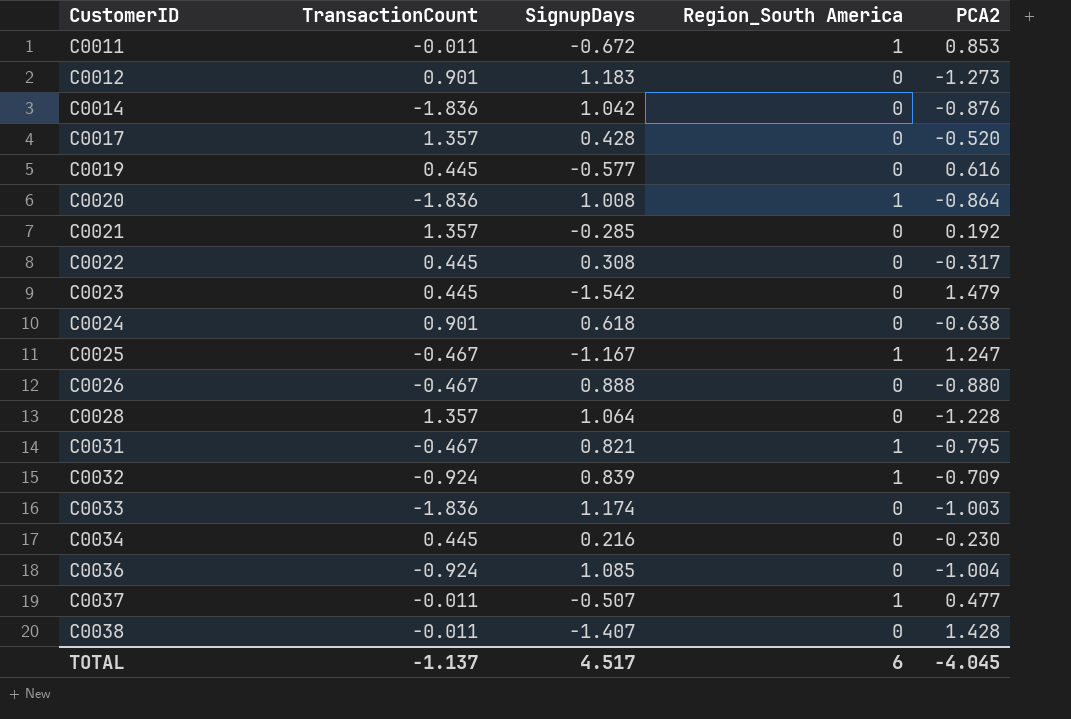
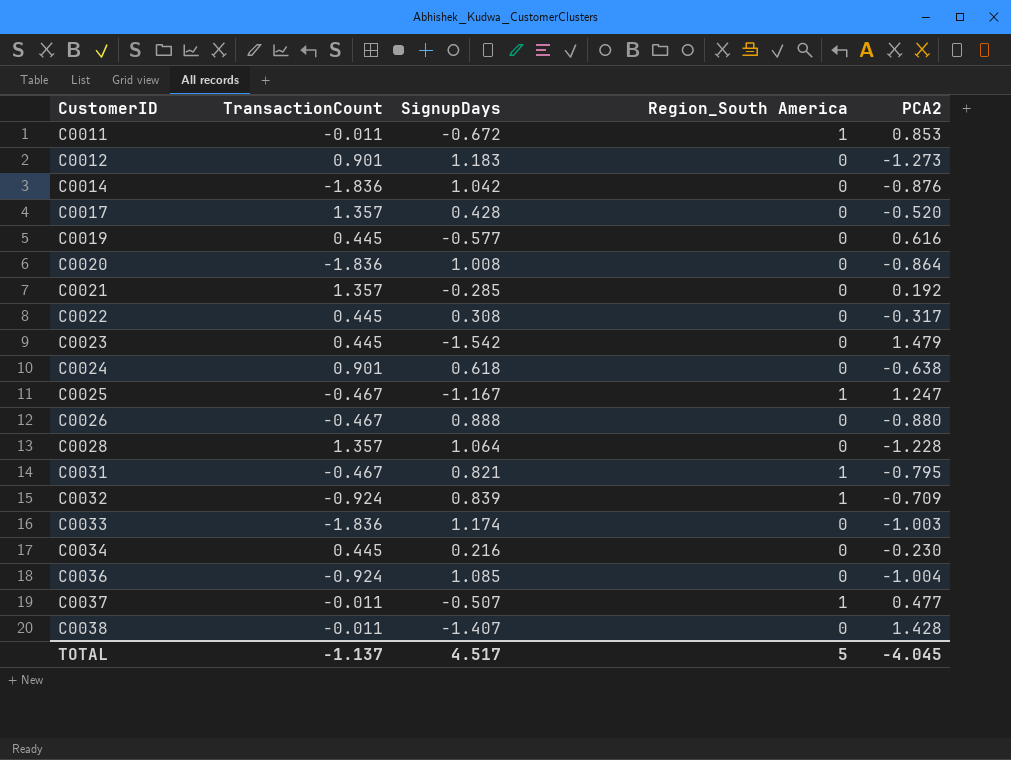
C0020 | Region_South America: 1 -> 0
TOTAL | Region_South America: 6 -> 5

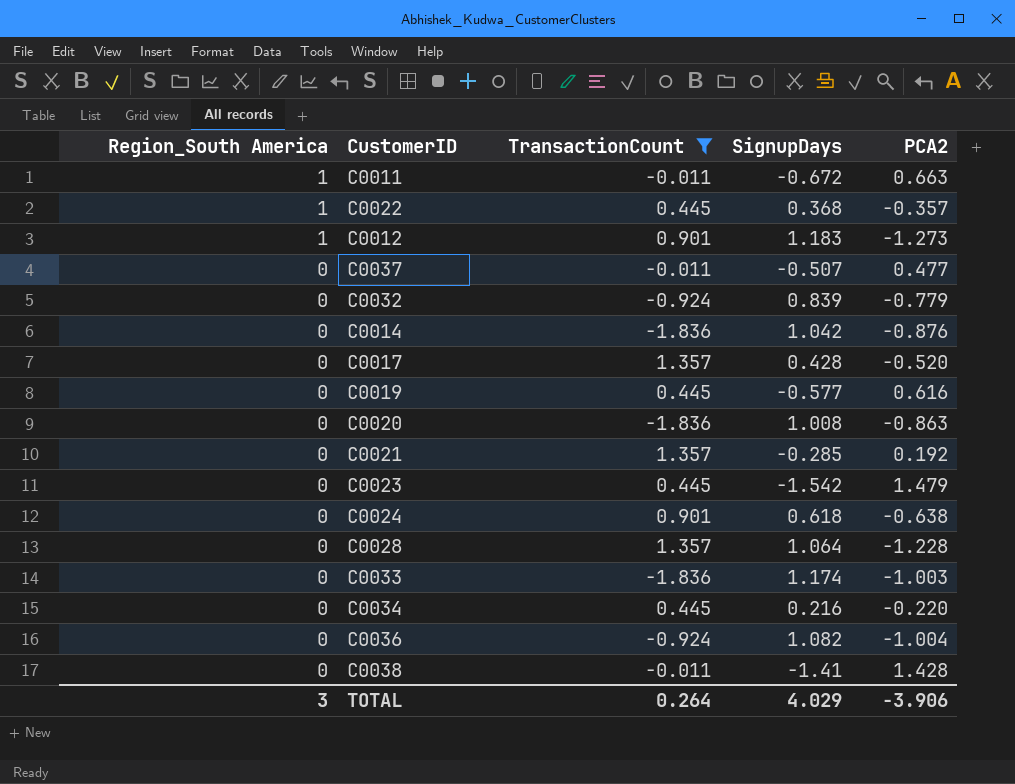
filter: none -> TransactionCount != -0.467
row order: CustomerID ascending -> Region_South America descending
column Region_South America | position: 4 -> 1
C0011 | PCA2: 0.853 -> 0.663
C0022 | Region_South America: 0 -> 1
C0022 | SignupDays: 0.308 -> 0.368
C0022 | PCA2: -0.317 -> -0.357
C0012 | Region_South America: 0 -> 1
C0037 | Region_South America: 1 -> 0
C0032 | Region_South America: 1 -> 0
C0032 | PCA2: -0.709 -> -0.779
C0020 | PCA2: -0.864 -> -0.863
C0034 | PCA2: -0.230 -> -0.220
C0036 | SignupDays: 1.085 -> 1.082
C0038 | SignupDays: -1.407 -> -1.41
TOTAL | Region_South America: 5 -> 3
TOTAL | TransactionCount: -1.137 -> 0.264
TOTAL | SignupDays: 4.517 -> 4.029
TOTAL | PCA2: -4.045 -> -3.906

